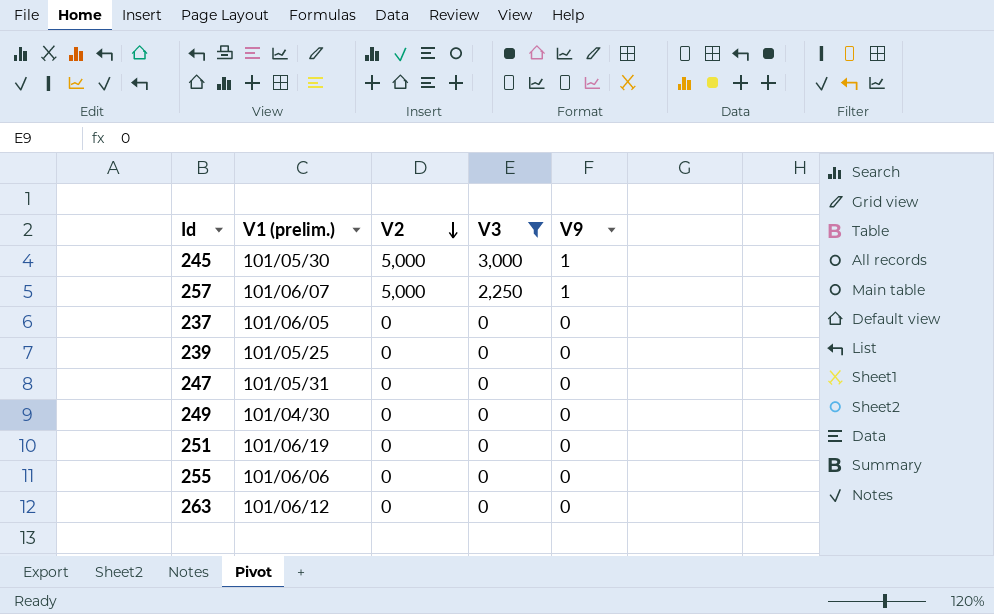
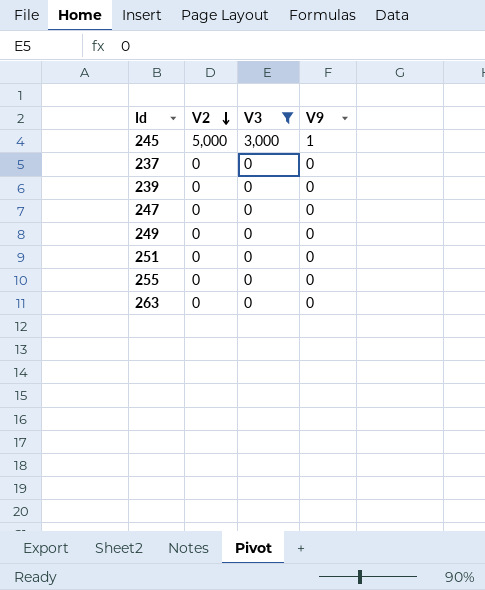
column V1 (prelim.) | position: 2 -> none
row 257: 101/06/07 | 5,000 | 2,250 | 1 -> none

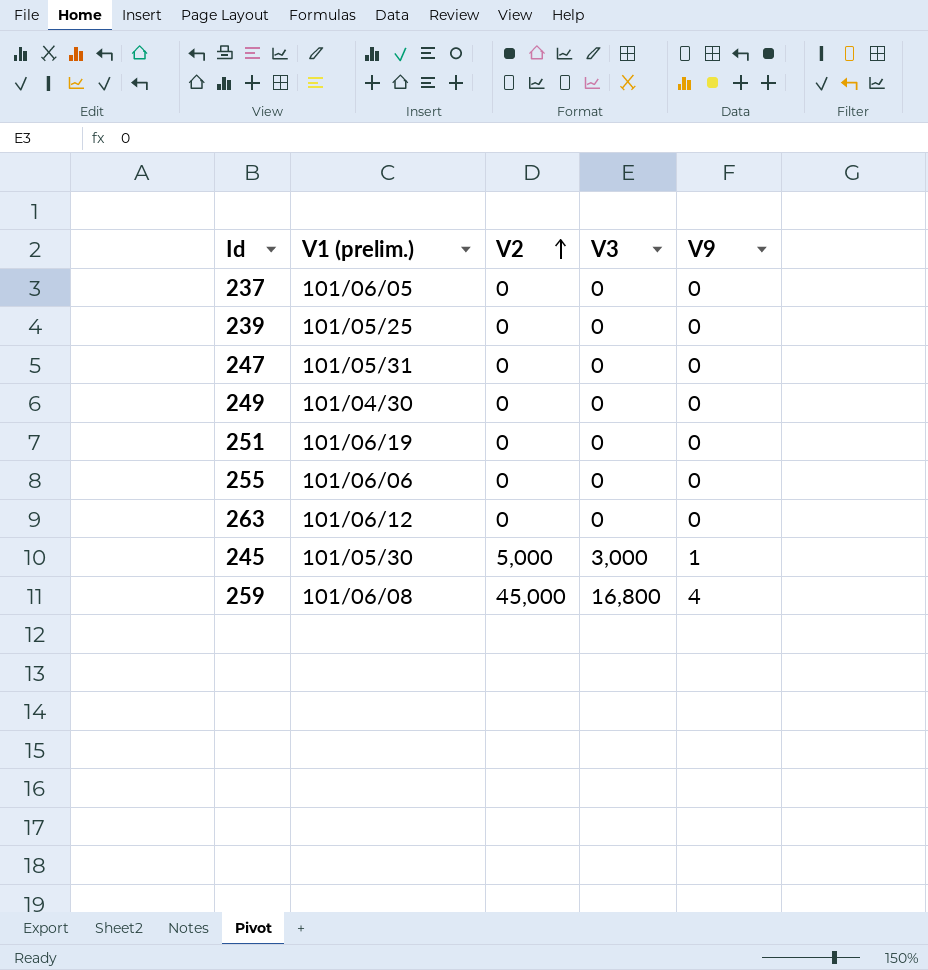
filter: V3 != 16,800 -> none
row order: V2 descending -> V2 ascending
column V1 (prelim.) | position: none -> 2

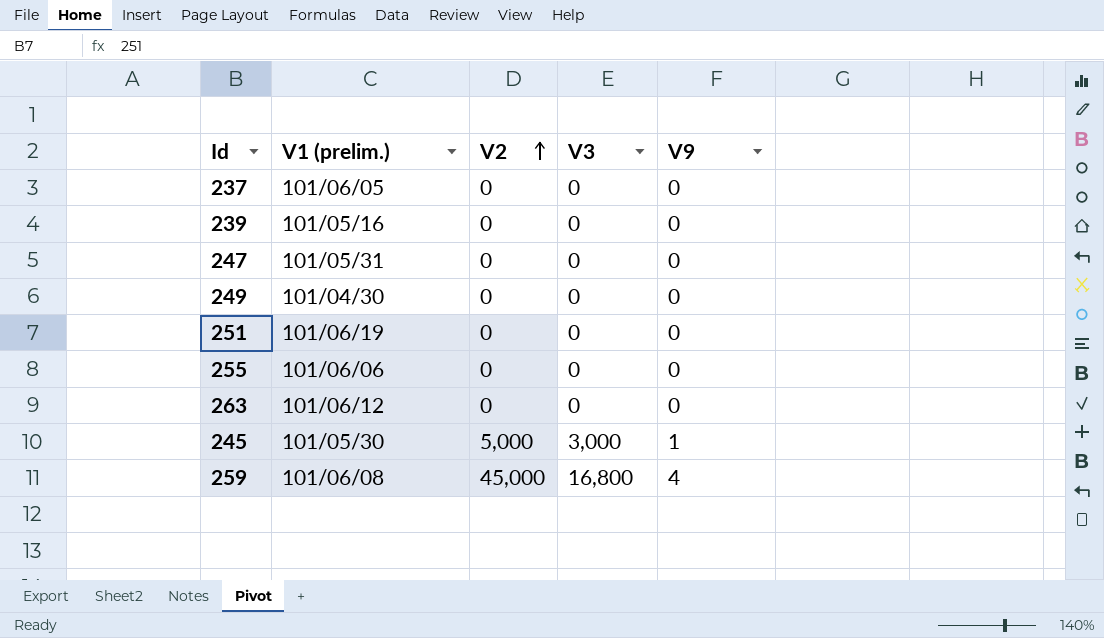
239 | V1 (prelim.): 101/05/25 -> 101/05/16

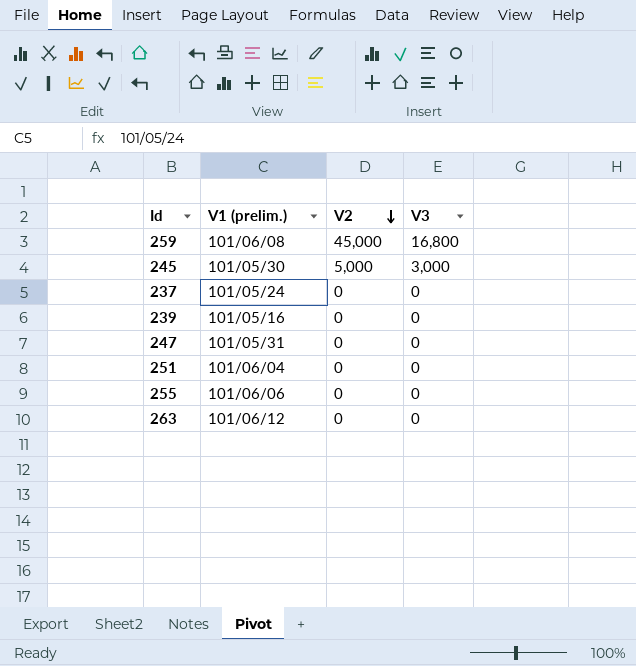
row order: V2 ascending -> V2 descending
column V9 | position: 5 -> none
row 249: 101/04/30 | 0 | 0 | 0 -> none
237 | V1 (prelim.): 101/06/05 -> 101/05/24
251 | V1 (prelim.): 101/06/19 -> 101/06/04

